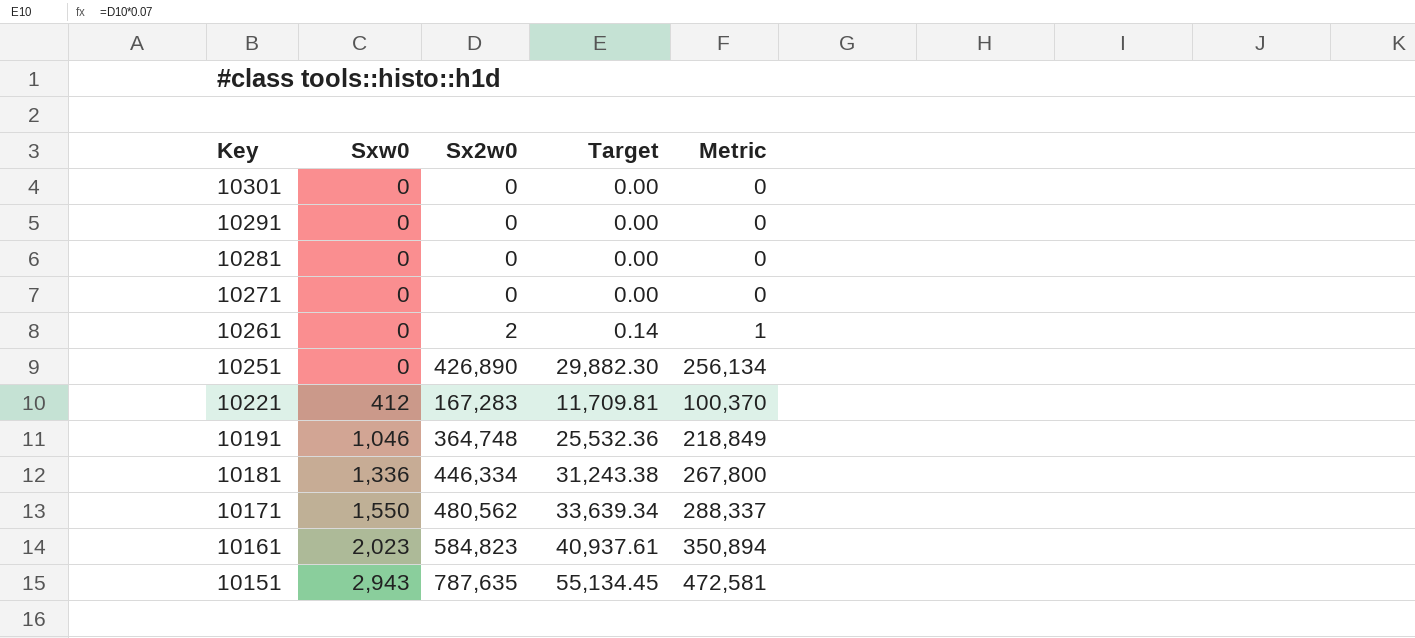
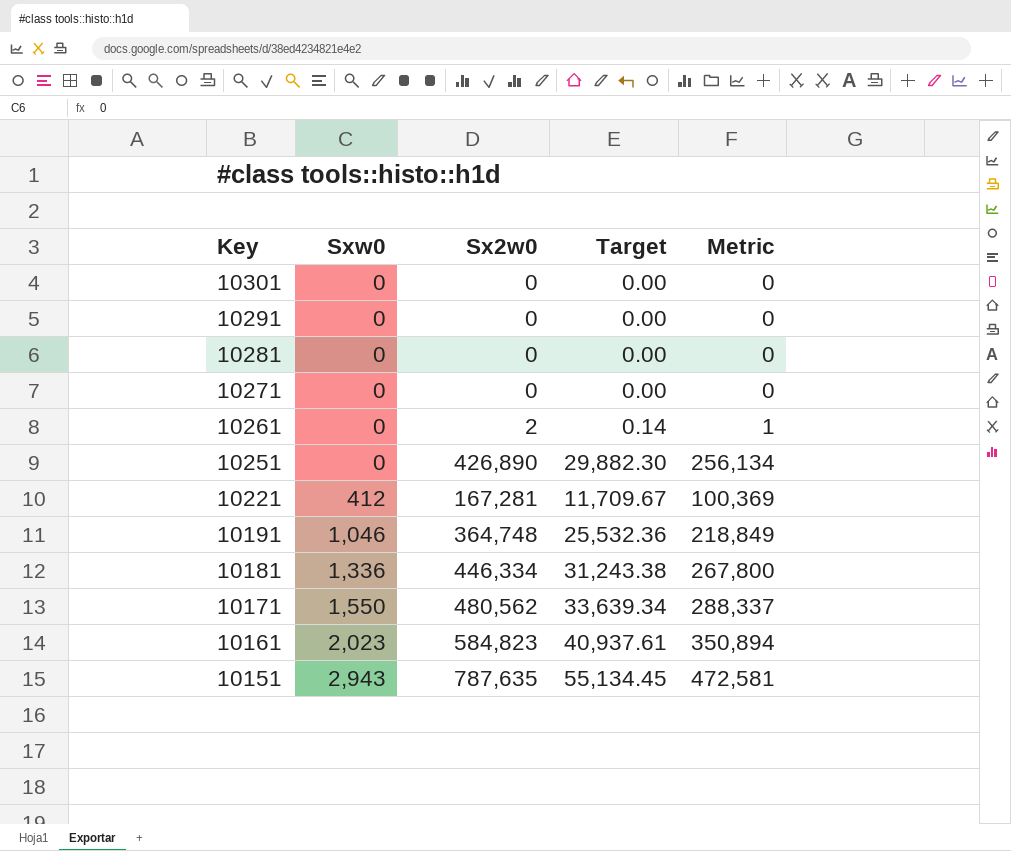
10221 | Sx2w0: 167,283 -> 167,281
10221 | Target: 11,709.81 -> 11,709.67
10221 | Metric: 100,370 -> 100,369

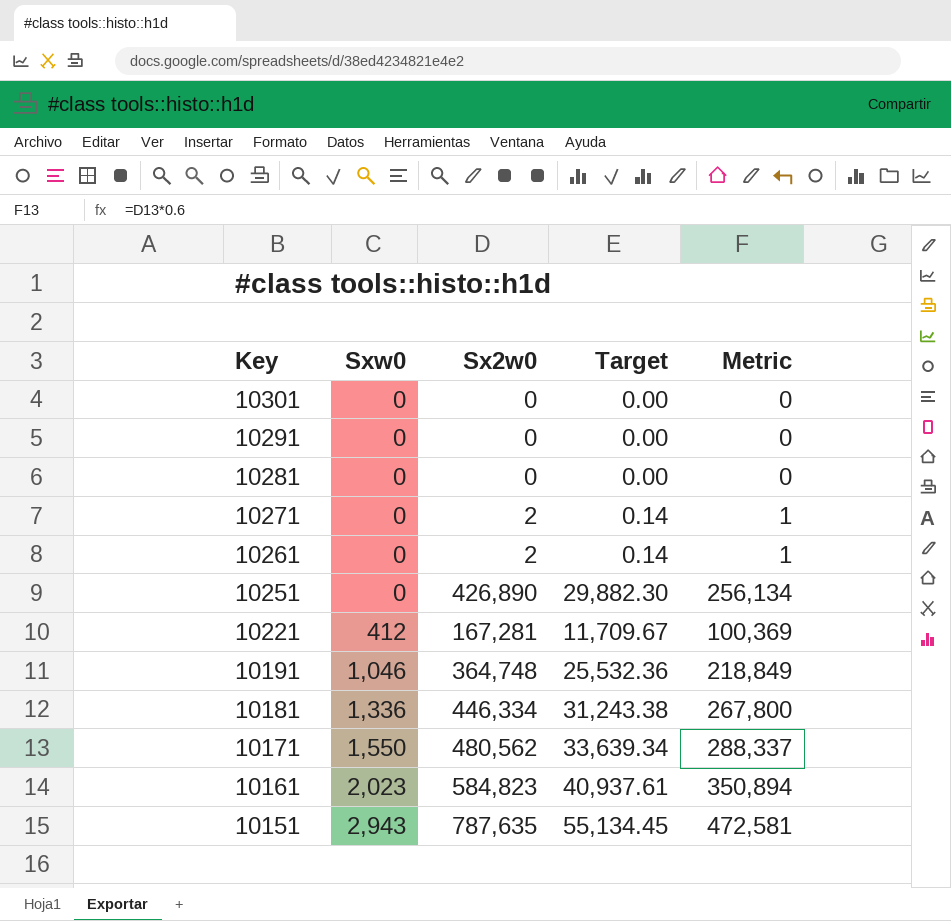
10271 | Sx2w0: 0 -> 2
10271 | Target: 0.00 -> 0.14
10271 | Metric: 0 -> 1

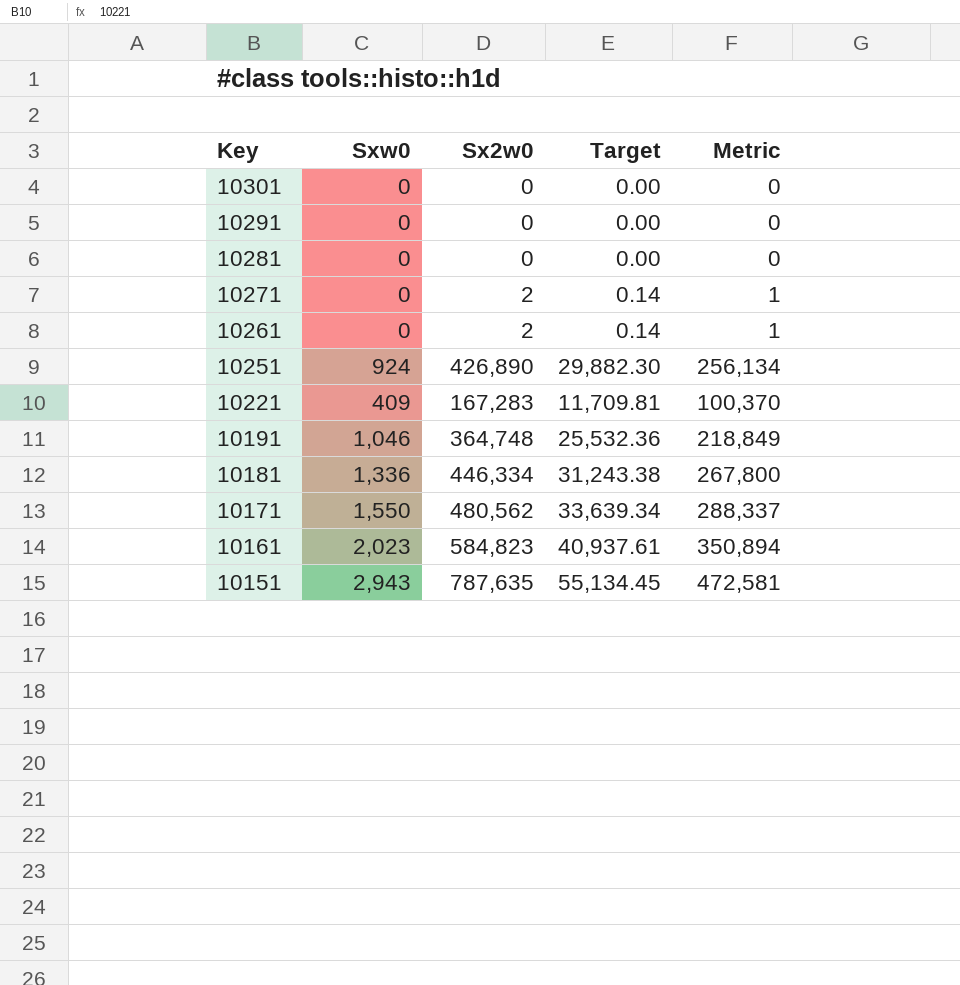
10251 | Sxw0: 0 -> 924
10221 | Sxw0: 412 -> 409
10221 | Sx2w0: 167,281 -> 167,283
10221 | Target: 11,709.67 -> 11,709.81
10221 | Metric: 100,369 -> 100,370

